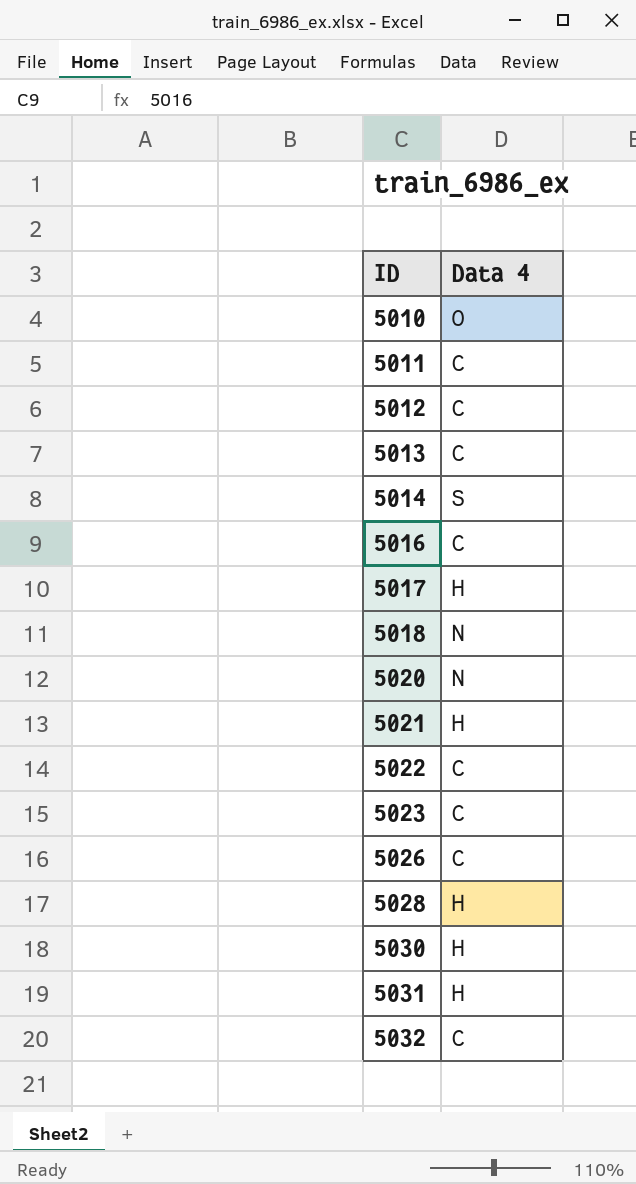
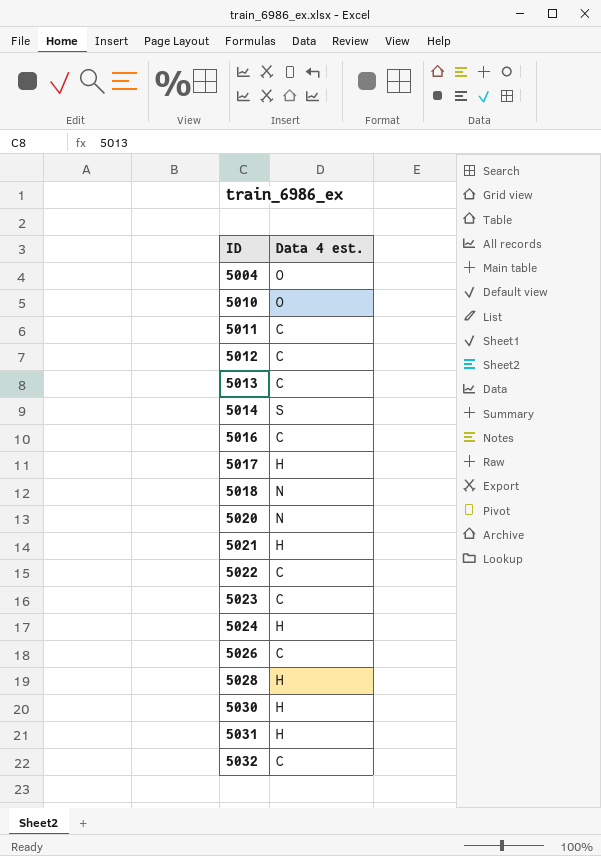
column name: Data 4 -> Data 4 est.
row 5004: none -> O
row 5024: none -> H

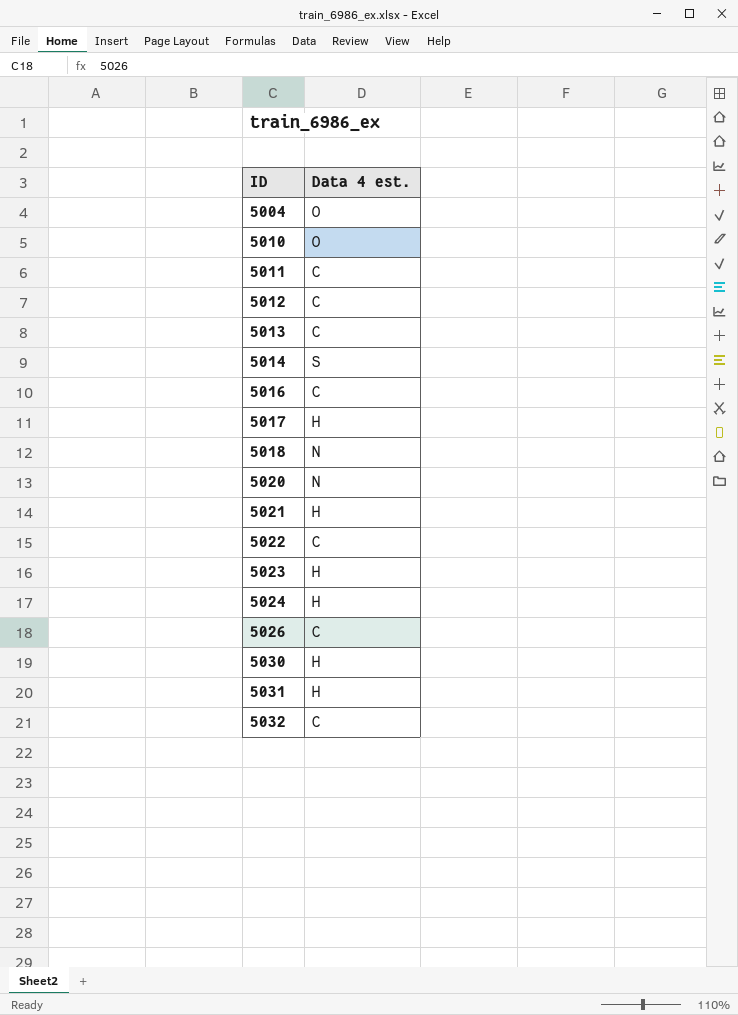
row 5028: H -> none
5023 | Data 4 est.: C -> H

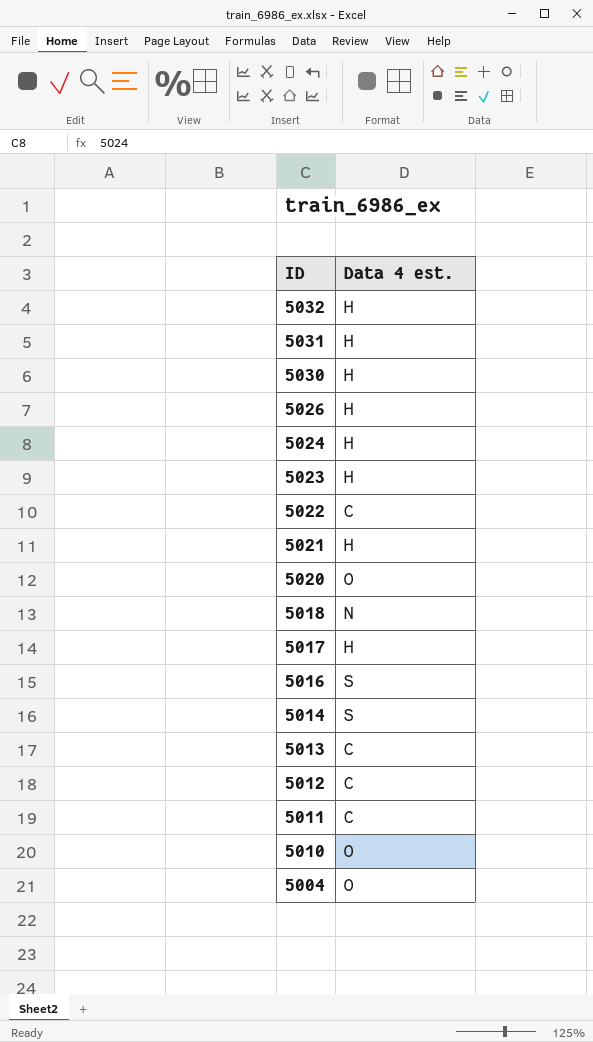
row order: ID ascending -> ID descending
5032 | Data 4 est.: C -> H
5026 | Data 4 est.: C -> H
5020 | Data 4 est.: N -> O
5016 | Data 4 est.: C -> S

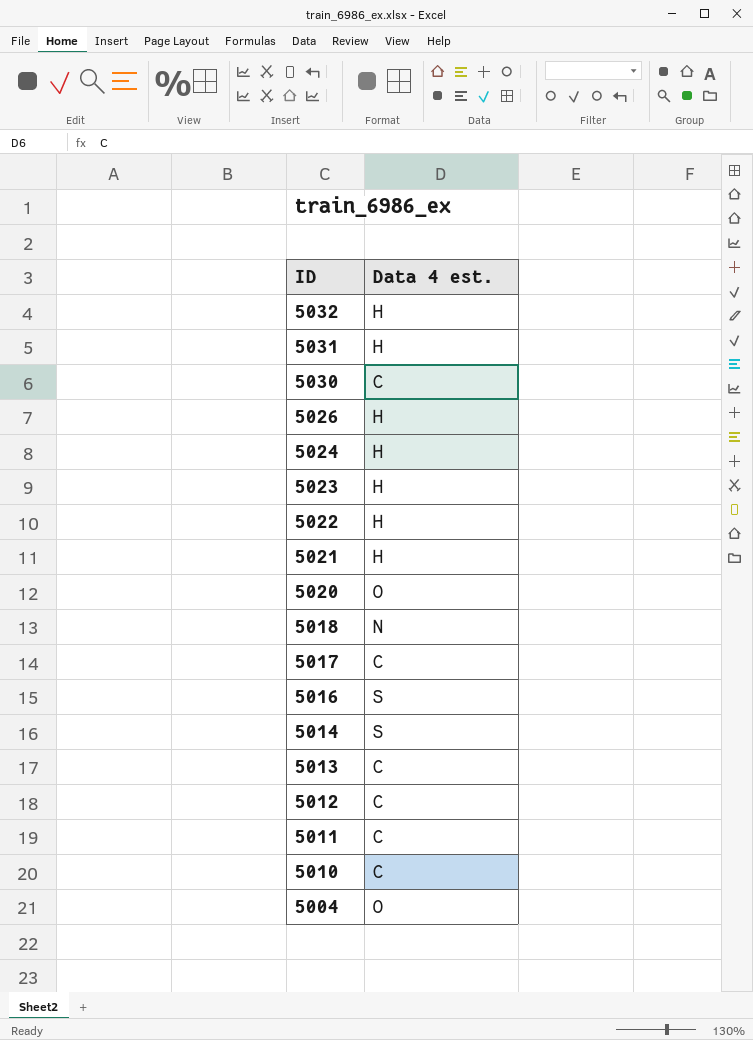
5030 | Data 4 est.: H -> C
5022 | Data 4 est.: C -> H
5017 | Data 4 est.: H -> C
5010 | Data 4 est.: O -> C

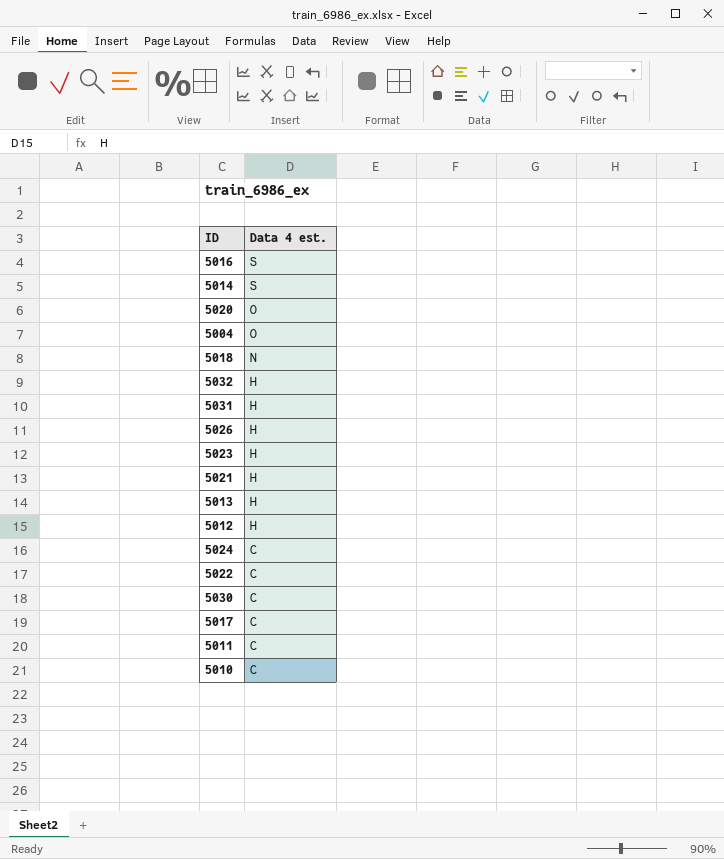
row order: ID descending -> Data 4 est. descending
5013 | Data 4 est.: C -> H
5012 | Data 4 est.: C -> H
5024 | Data 4 est.: H -> C
5022 | Data 4 est.: H -> C

